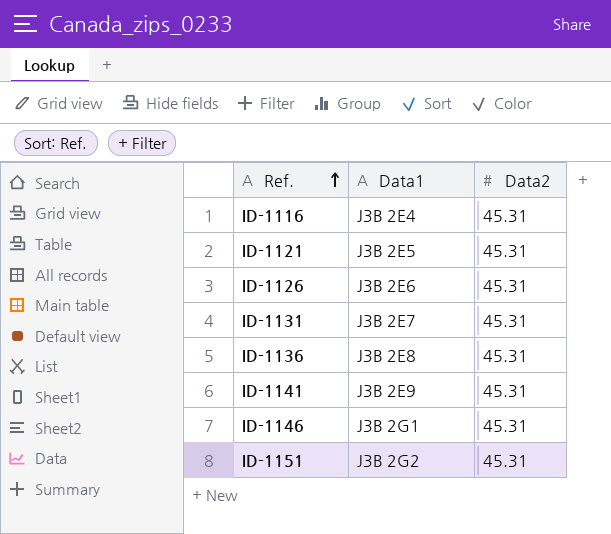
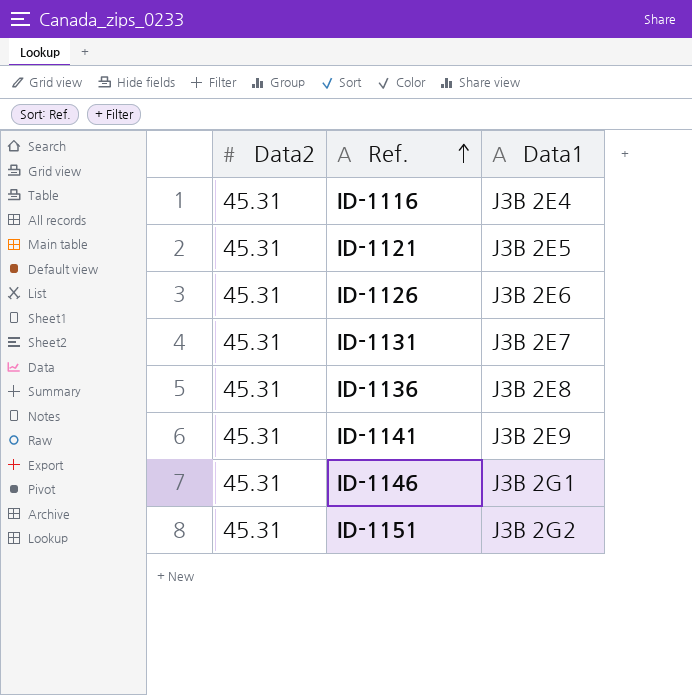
column Data2 | position: 3 -> 1

